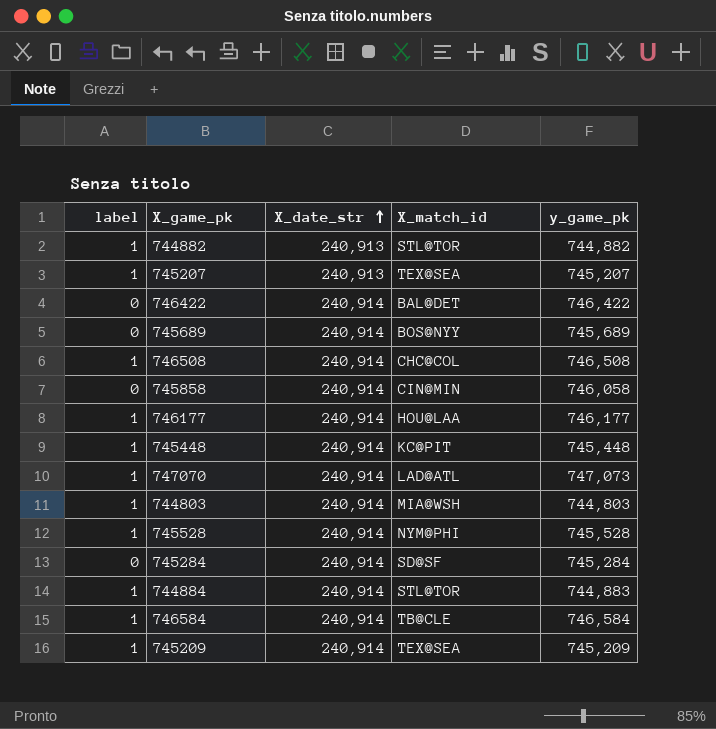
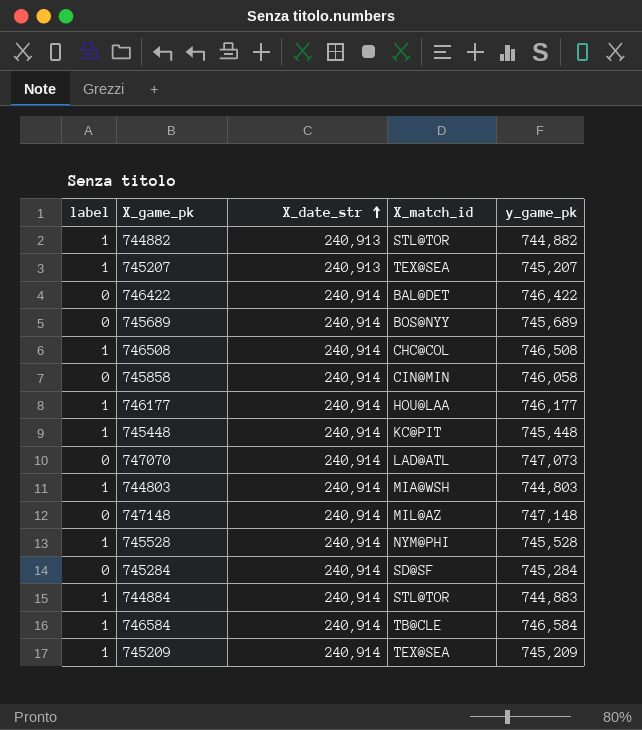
747070 | label: 1 -> 0
row 747148: none -> 0 | 240,914 | MIL@AZ | 747,148

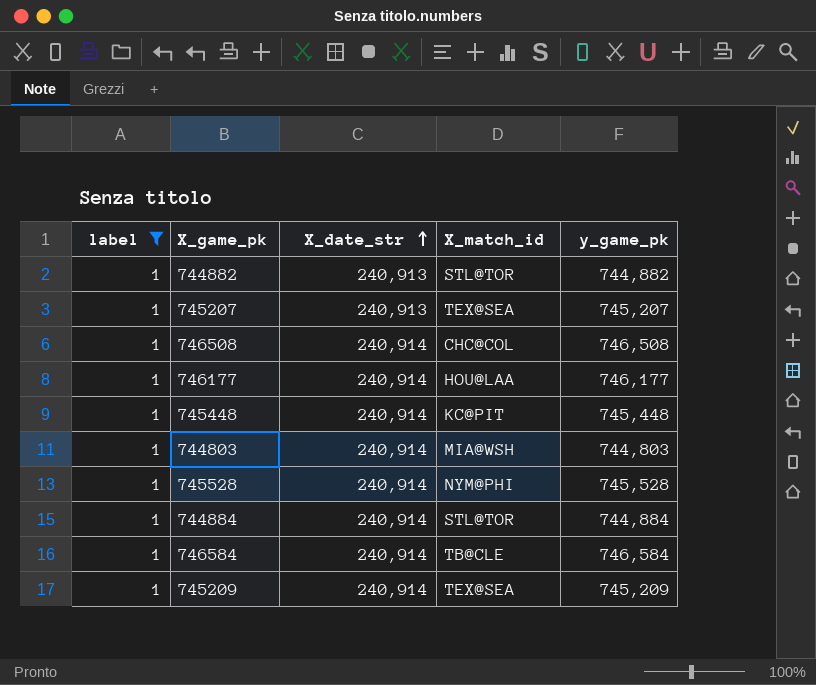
filter: none -> label = 1
744884 | y_game_pk: 744,883 -> 744,884

